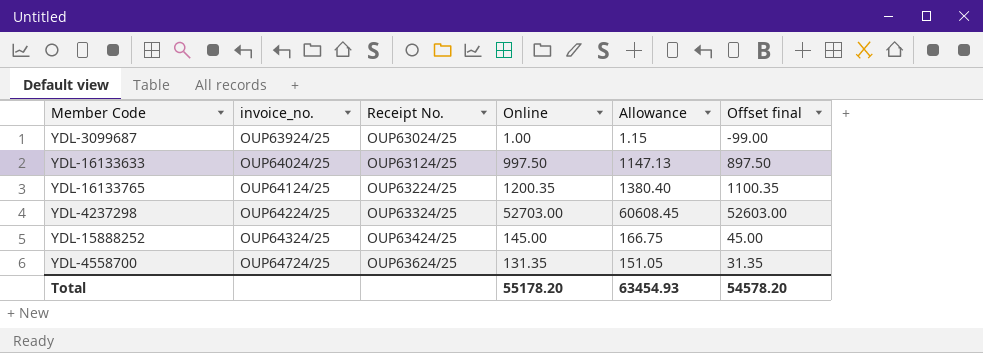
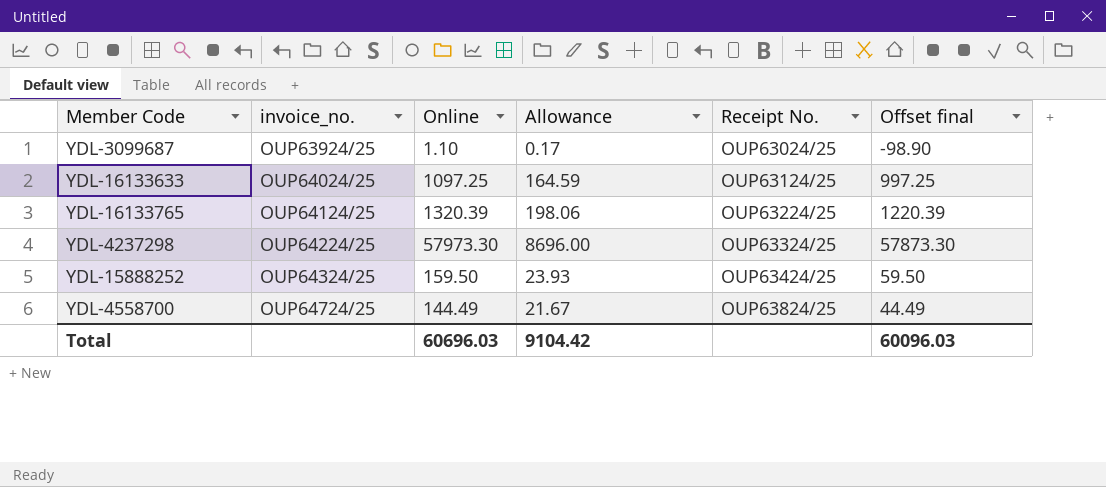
column Allowance | formula: [Online] * 1.15 -> [Online] * 0.15
column Receipt No. | position: 3 -> 5
YDL-3099687 | Online: 1.00 -> 1.10
YDL-3099687 | Offset final: -99.00 -> -98.90
YDL-16133633 | Online: 997.50 -> 1097.25
YDL-16133633 | Offset final: 897.50 -> 997.25
YDL-16133765 | Online: 1200.35 -> 1320.39
YDL-16133765 | Offset final: 1100.35 -> 1220.39
YDL-4237298 | Online: 52703.00 -> 57973.30
YDL-4237298 | Offset final: 52603.00 -> 57873.30
YDL-15888252 | Online: 145.00 -> 159.50
YDL-15888252 | Offset final: 45.00 -> 59.50
YDL-4558700 | Online: 131.35 -> 144.49
YDL-4558700 | Receipt No.: OUP63624/25 -> OUP63824/25
YDL-4558700 | Offset final: 31.35 -> 44.49
Total | Online: 55178.20 -> 60696.03
Total | Allowance: 63454.93 -> 9104.42
Total | Offset final: 54578.20 -> 60096.03

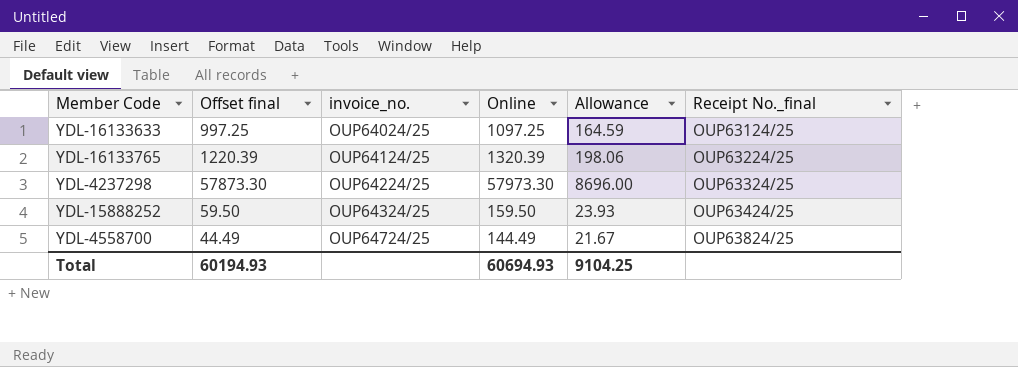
column Offset final | position: 6 -> 2
column name: Receipt No. -> Receipt No._final
row YDL-3099687: OUP63924/25 | 1.10 | 0.17 | OUP63024/25 | -98.90 -> none
Total | Offset final: 60096.03 -> 60194.93
Total | Online: 60696.03 -> 60694.93
Total | Allowance: 9104.42 -> 9104.25

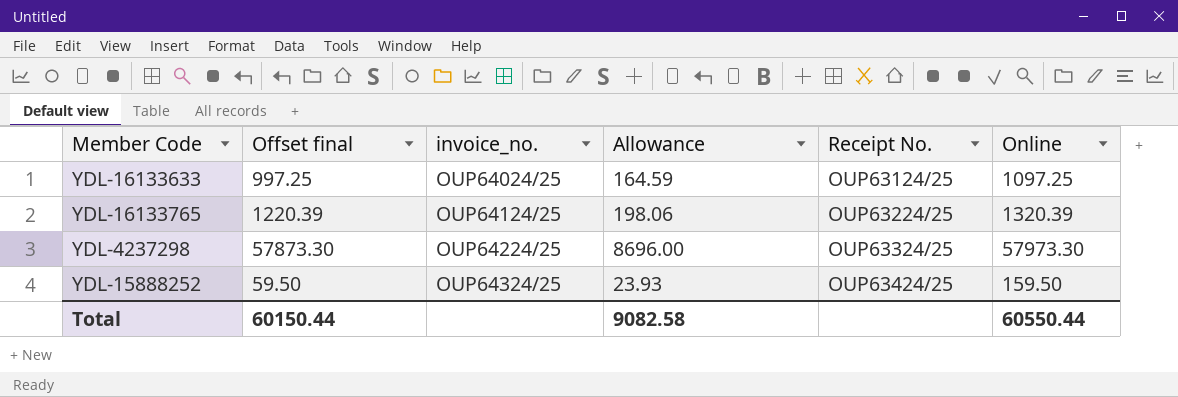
column name: Receipt No._final -> Receipt No.
column Online | position: 4 -> 6
row YDL-4558700: 44.49 | OUP64724/25 | 144.49 | 21.67 | OUP63824/25 -> none
Total | Offset final: 60194.93 -> 60150.44
Total | Allowance: 9104.25 -> 9082.58
Total | Online: 60694.93 -> 60550.44

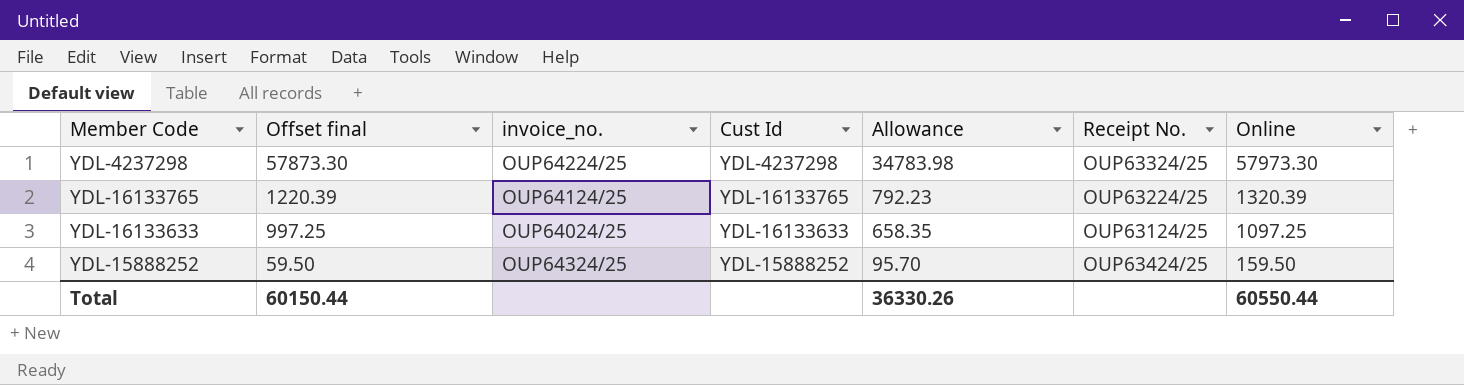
row order: invoice_no. ascending -> Offset final descending
column Cust Id | position: none -> 4
column Allowance | formula: [Online] * 0.15 -> [Online] * 0.6
Total | Allowance: 9082.58 -> 36330.26

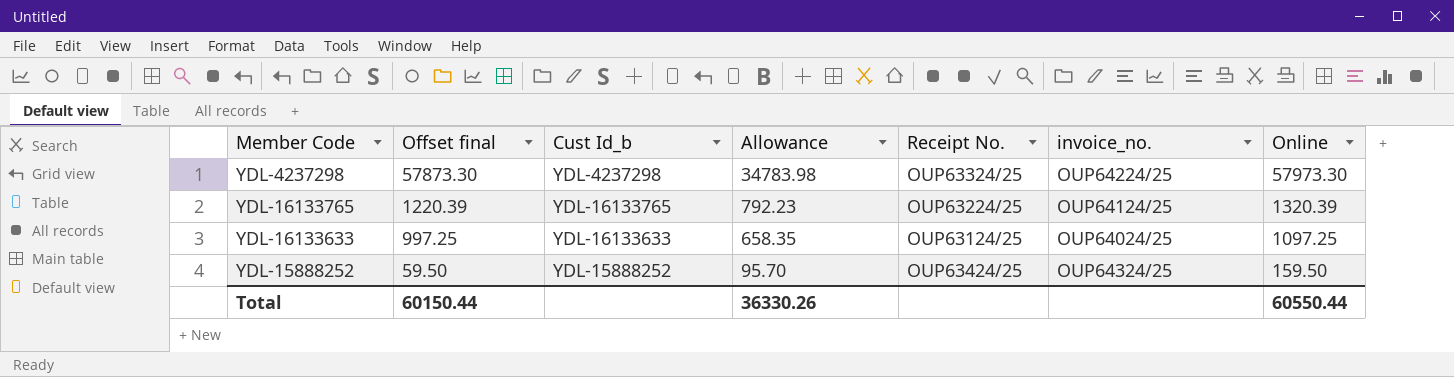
column name: Cust Id -> Cust Id_b
column invoice_no. | position: 3 -> 6

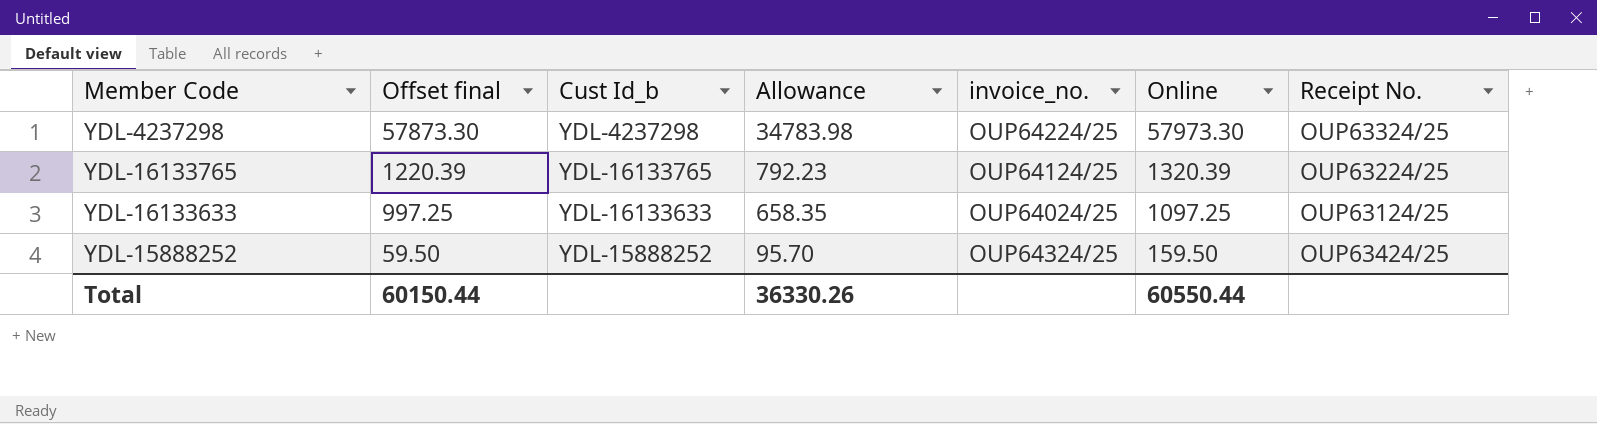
column Receipt No. | position: 5 -> 7

